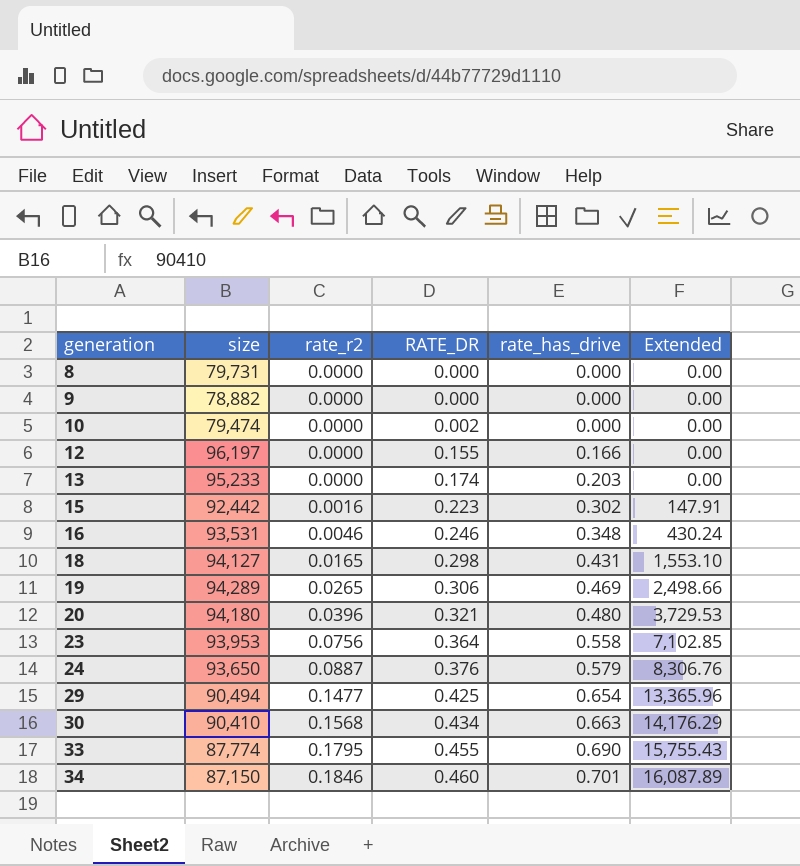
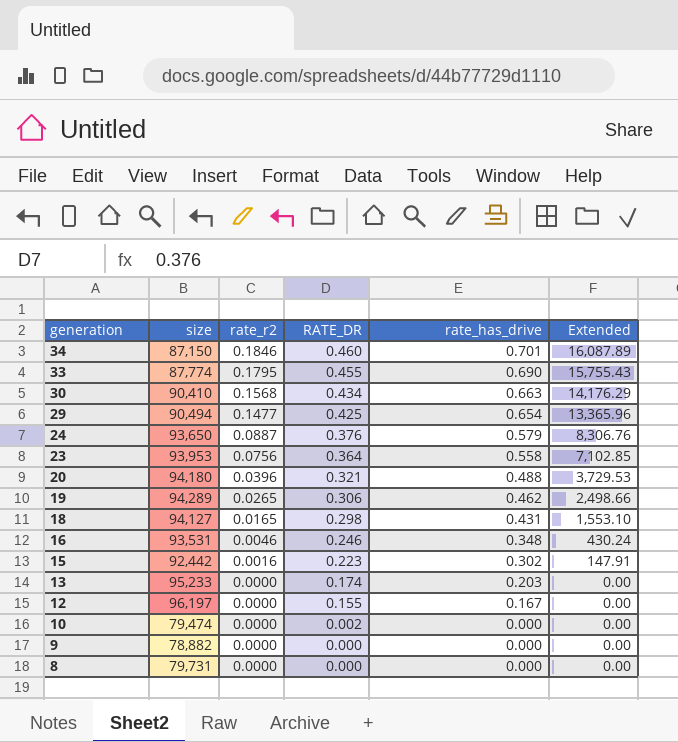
row order: generation ascending -> generation descending
20 | rate_has_drive: 0.480 -> 0.488
19 | rate_has_drive: 0.469 -> 0.462
12 | rate_has_drive: 0.166 -> 0.167

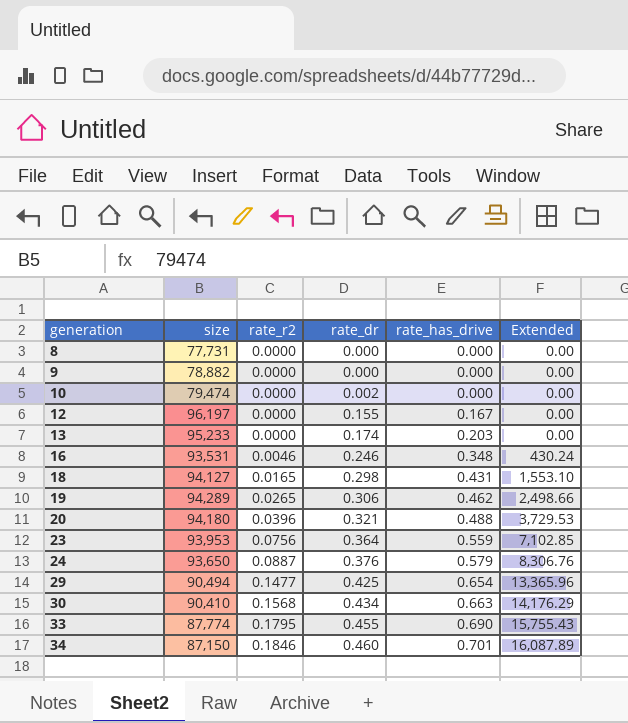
row order: generation descending -> generation ascending
column name: RATE_DR -> rate_dr
row 15: 92,442 | 0.0016 | 0.223 | 0.302 | 147.91 -> none
8 | size: 79,731 -> 77,731
23 | rate_has_drive: 0.558 -> 0.559

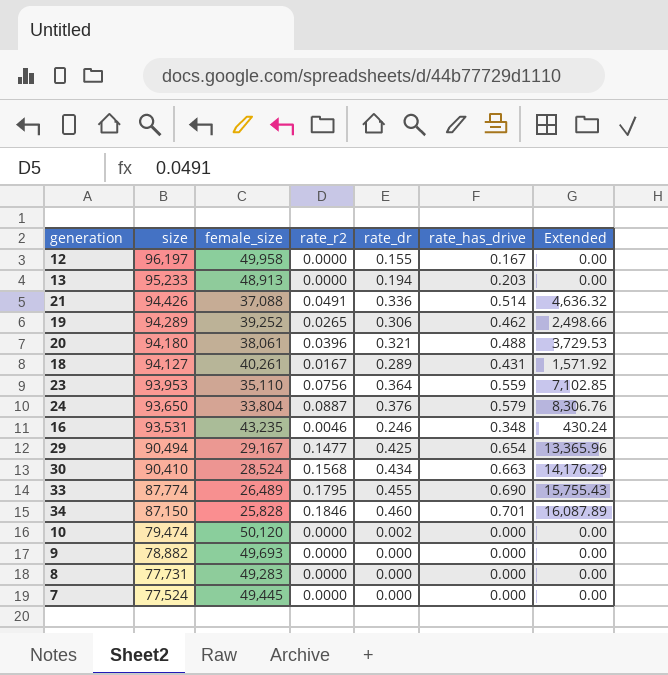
row order: generation ascending -> size descending
column female_size | position: none -> 3
13 | rate_dr: 0.174 -> 0.194
row 21: none -> 94,426 | 37,088 | 0.0491 | 0.336 | 0.514 | 4,636.32
18 | rate_r2: 0.0165 -> 0.0167
18 | rate_dr: 0.298 -> 0.289
18 | Extended: 1,553.10 -> 1,571.92
row 7: none -> 77,524 | 49,445 | 0.0000 | 0.000 | 0.000 | 0.00

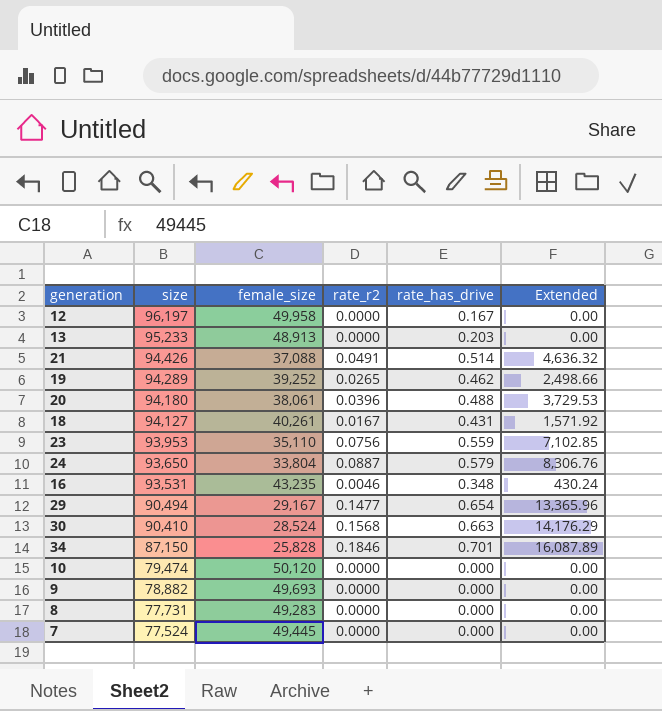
column rate_dr | position: 5 -> none
row 33: 87,774 | 26,489 | 0.1795 | 0.455 | 0.690 | 15,755.43 -> none

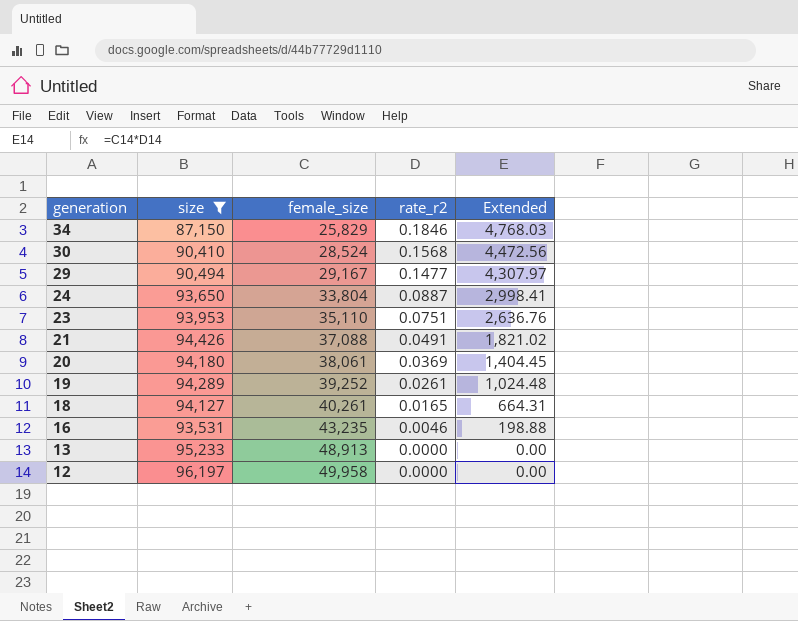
filter: none -> size >= 87,150
row order: size descending -> generation descending
column rate_has_drive | position: 5 -> none
column Extended | formula: [size] * [rate_r2] -> [female_size] * [rate_r2]
34 | female_size: 25,828 -> 25,829
23 | rate_r2: 0.0756 -> 0.0751
20 | rate_r2: 0.0396 -> 0.0369
19 | rate_r2: 0.0265 -> 0.0261
18 | rate_r2: 0.0167 -> 0.0165

